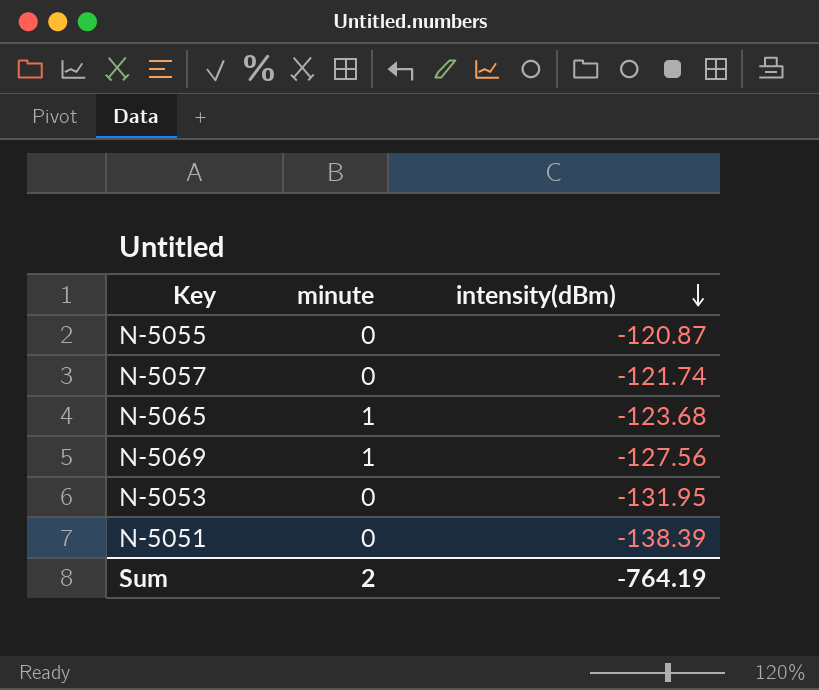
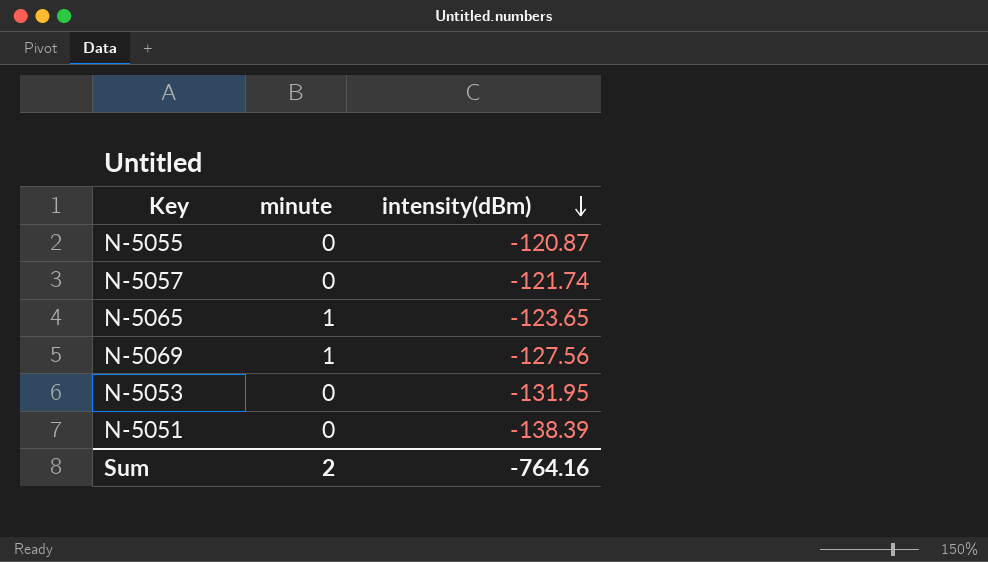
N-5065 | intensity(dBm): -123.68 -> -123.65
Sum | intensity(dBm): -764.19 -> -764.16

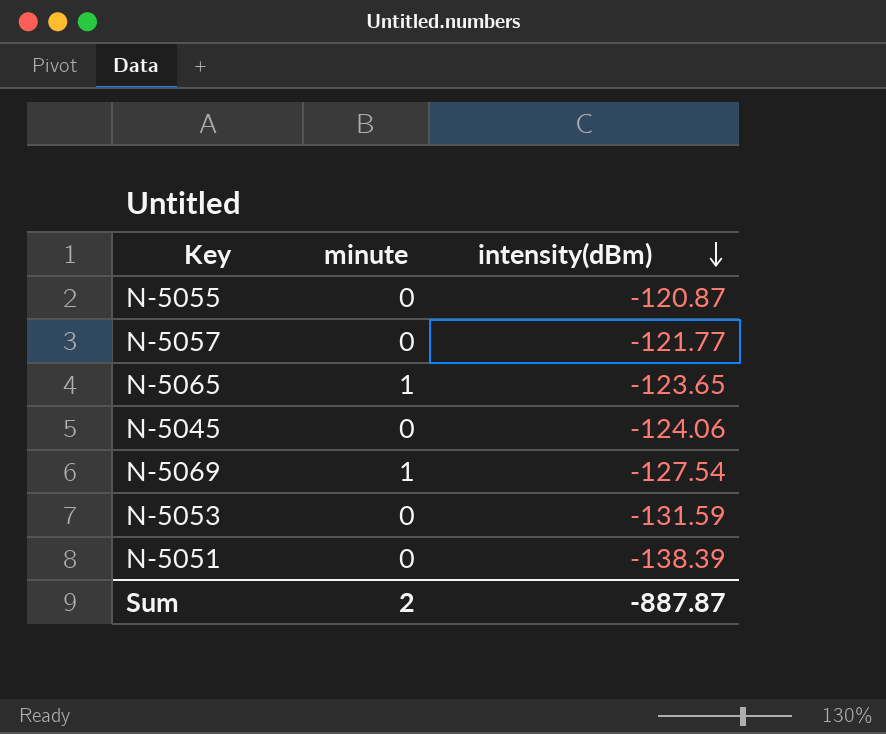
N-5057 | intensity(dBm): -121.74 -> -121.77
row N-5045: none -> 0 | -124.06
N-5069 | intensity(dBm): -127.56 -> -127.54
N-5053 | intensity(dBm): -131.95 -> -131.59
Sum | intensity(dBm): -764.16 -> -887.87

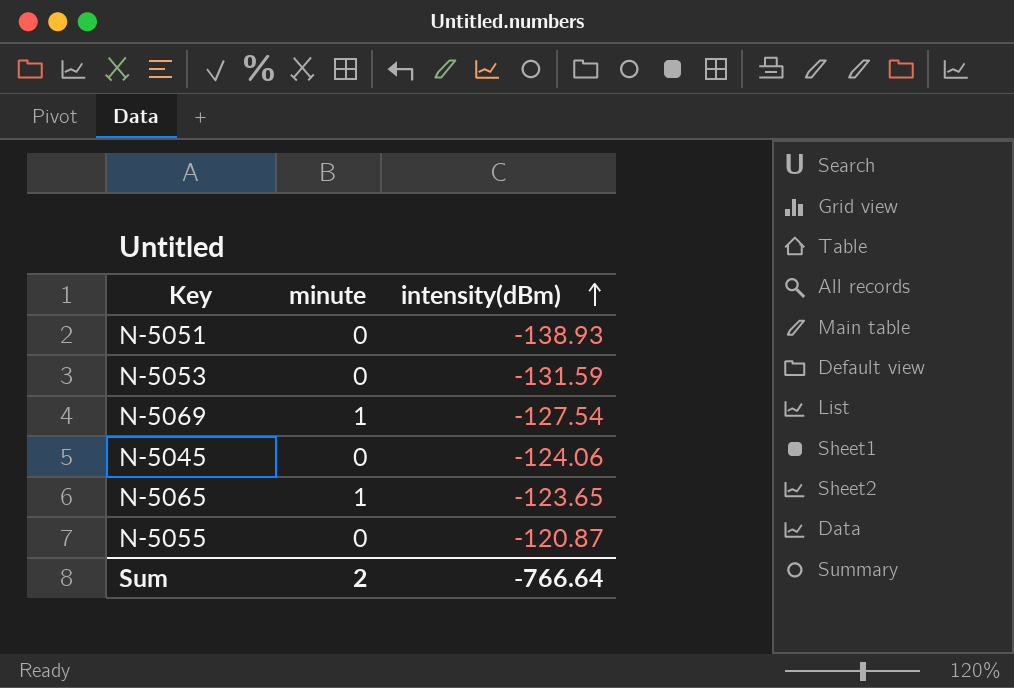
row order: intensity(dBm) descending -> intensity(dBm) ascending
row N-5057: 0 | -121.77 -> none
N-5051 | intensity(dBm): -138.39 -> -138.93
Sum | intensity(dBm): -887.87 -> -766.64

